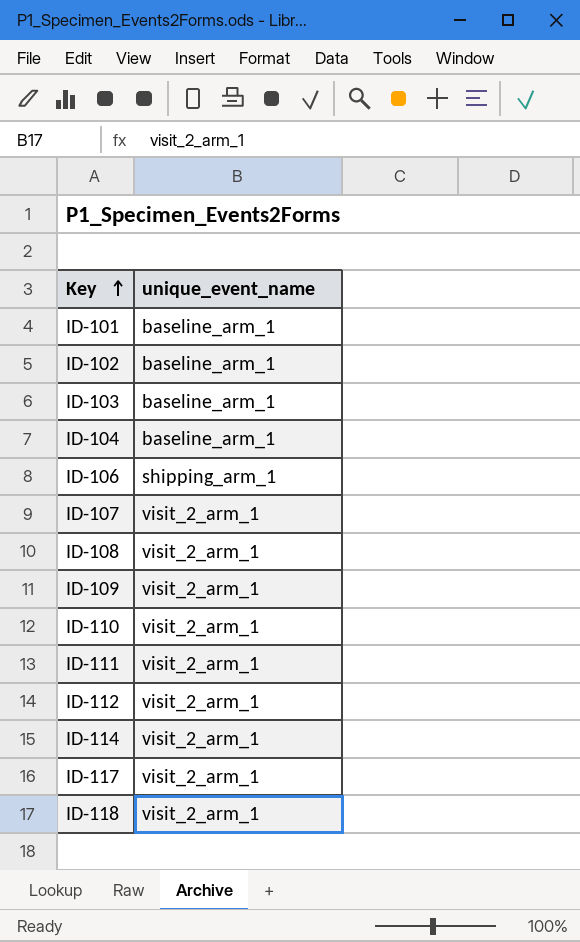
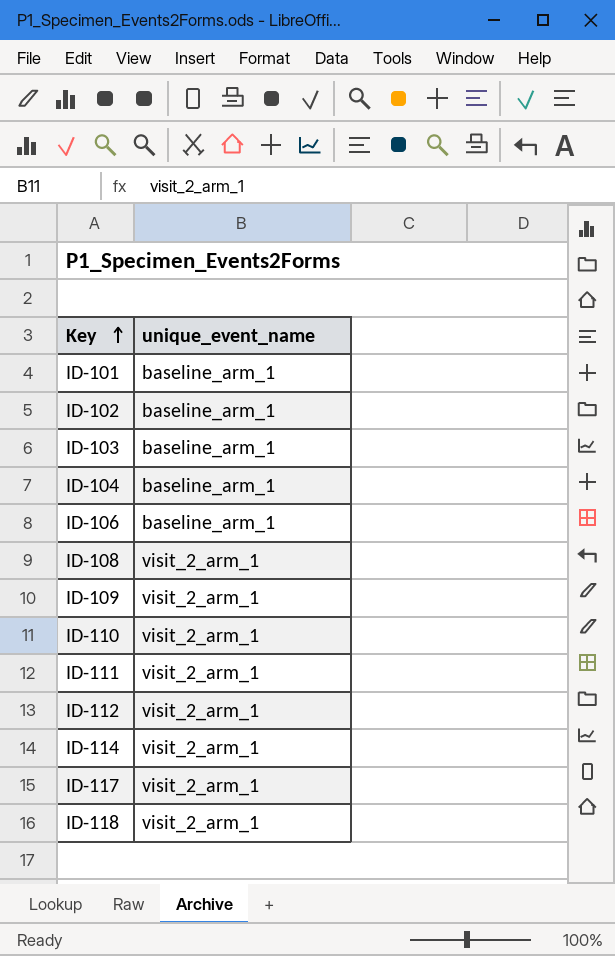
row ID-107: visit_2_arm_1 -> none
ID-106 | unique_event_name: shipping_arm_1 -> baseline_arm_1

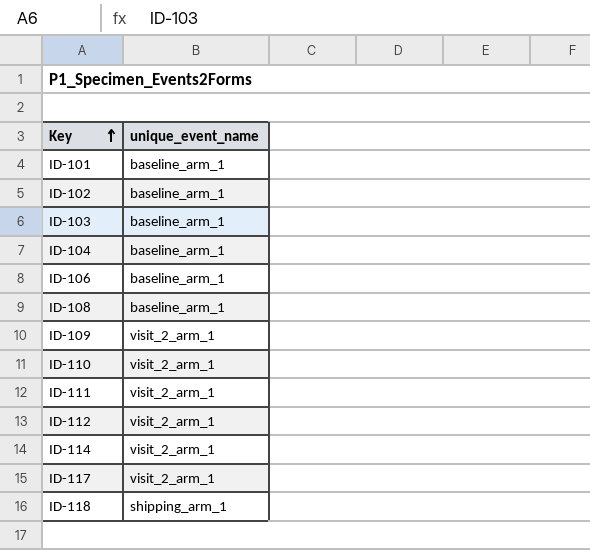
ID-108 | unique_event_name: visit_2_arm_1 -> baseline_arm_1
ID-118 | unique_event_name: visit_2_arm_1 -> shipping_arm_1

